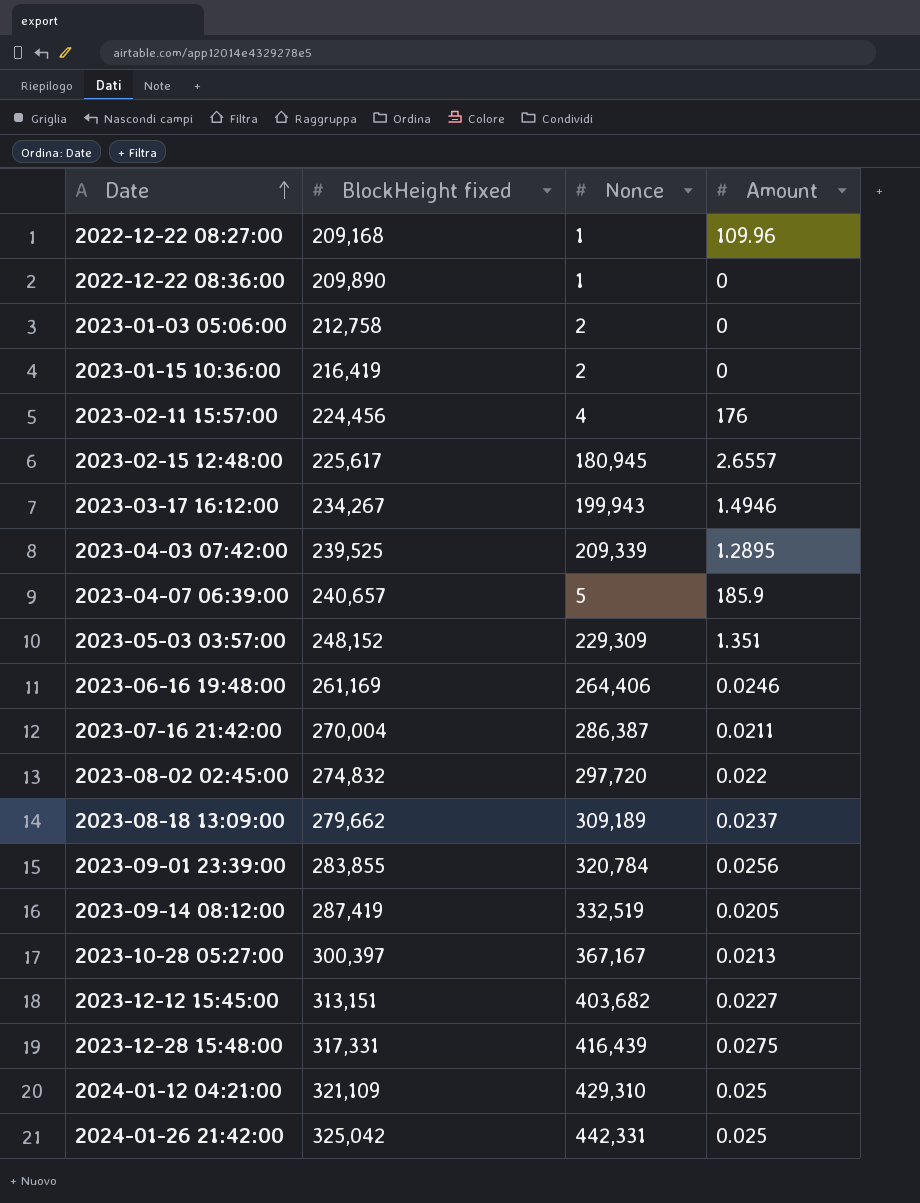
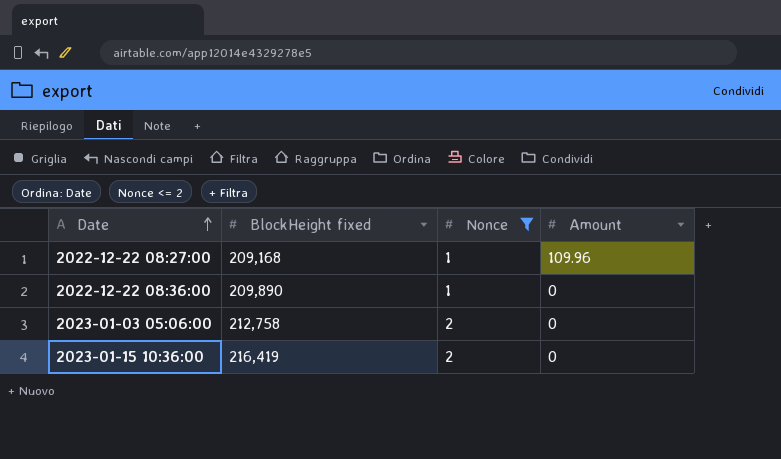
filter: none -> Nonce <= 2

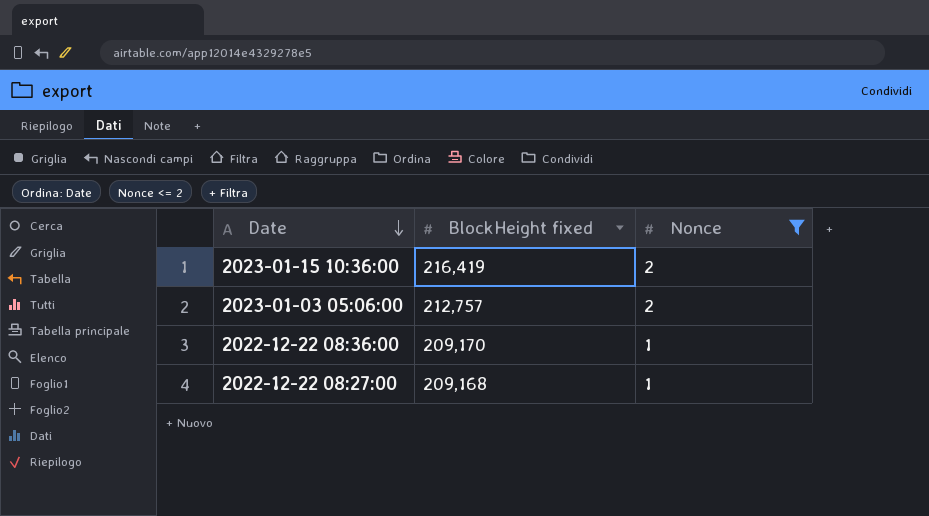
row order: Date ascending -> Date descending
column Amount | position: 4 -> none
2023-01-03 05:06:00 | BlockHeight fixed: 212,758 -> 212,757
2022-12-22 08:36:00 | BlockHeight fixed: 209,890 -> 209,170

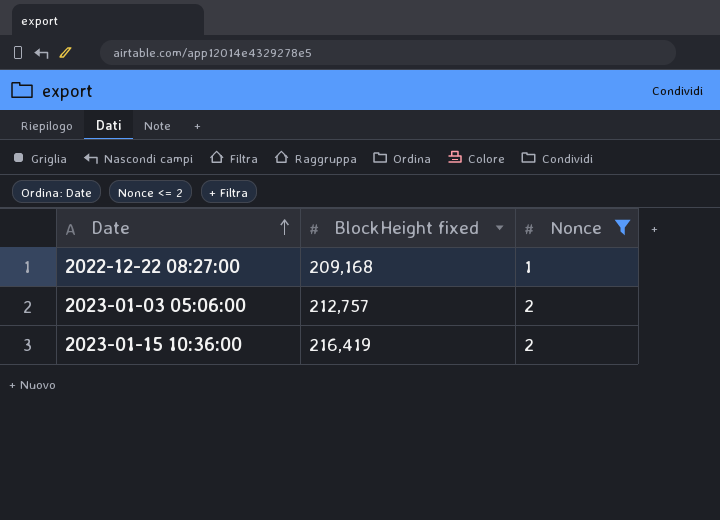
row order: Date descending -> Date ascending
row 2022-12-22 08:36:00: 209,170 | 1 -> none

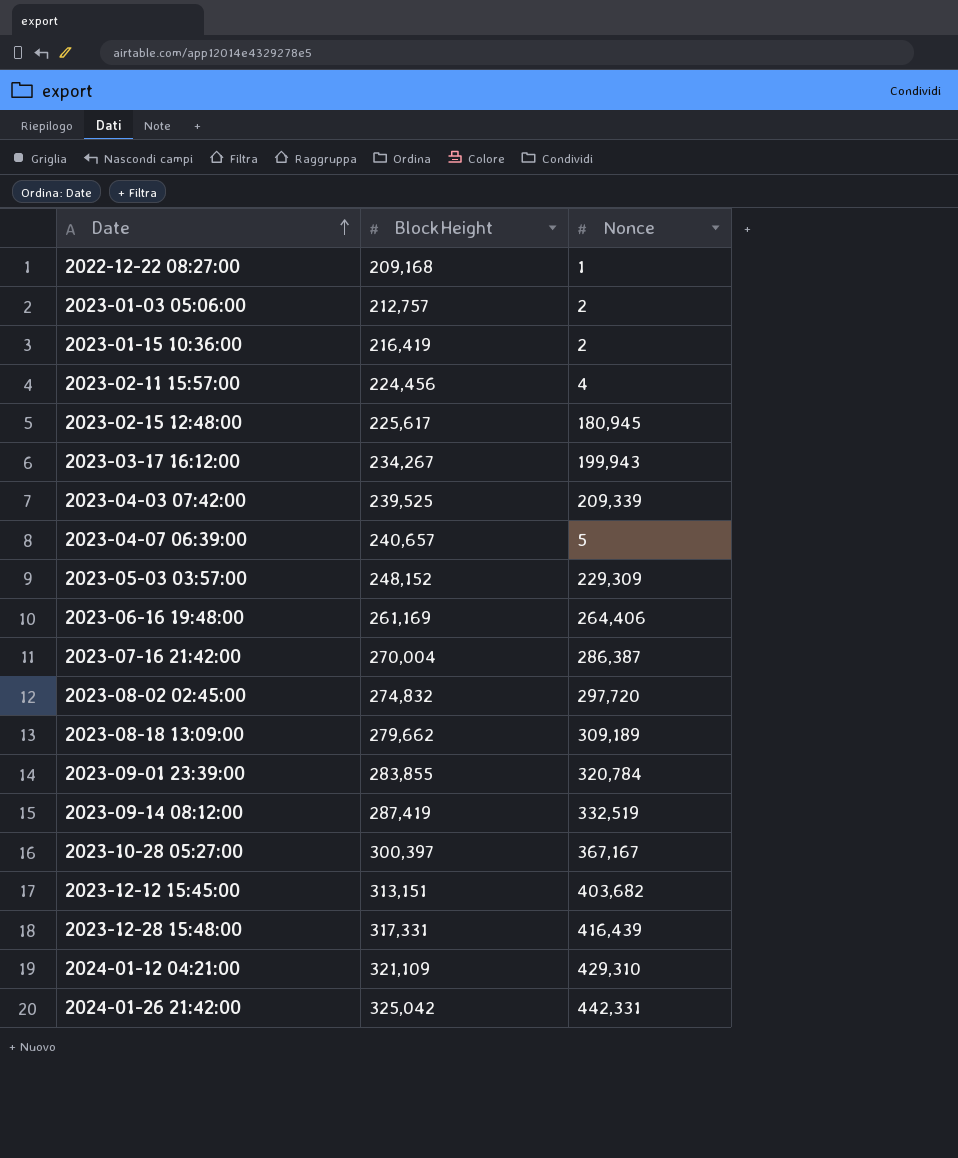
filter: Nonce <= 2 -> none
column name: BlockHeight fixed -> BlockHeight

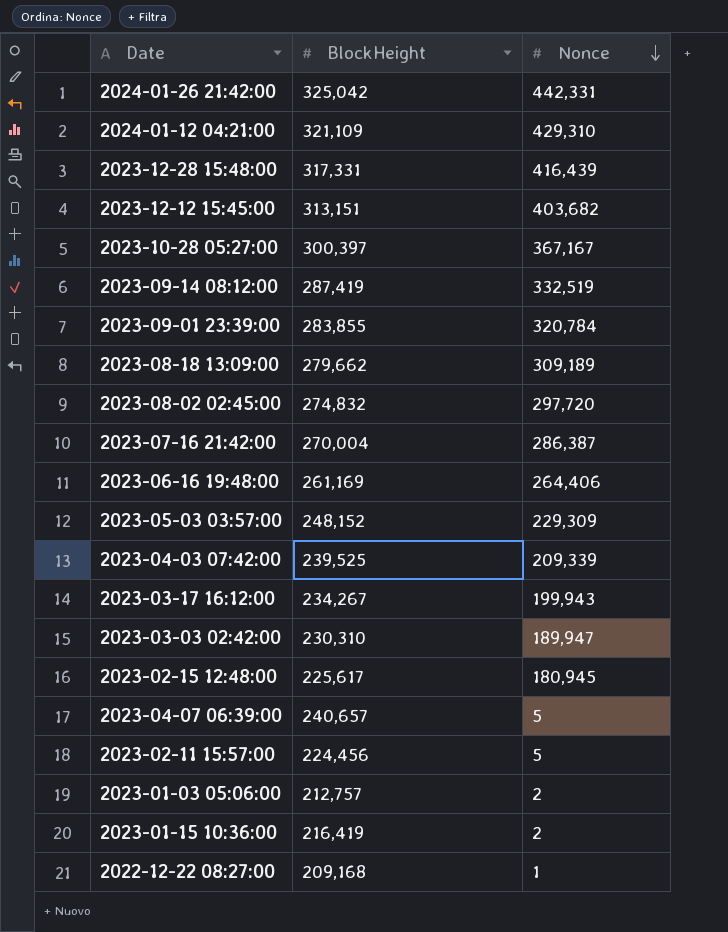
row order: Date ascending -> Nonce descending
row 2023-03-03 02:42:00: none -> 230,310 | 189,947
2023-02-11 15:57:00 | Nonce: 4 -> 5

